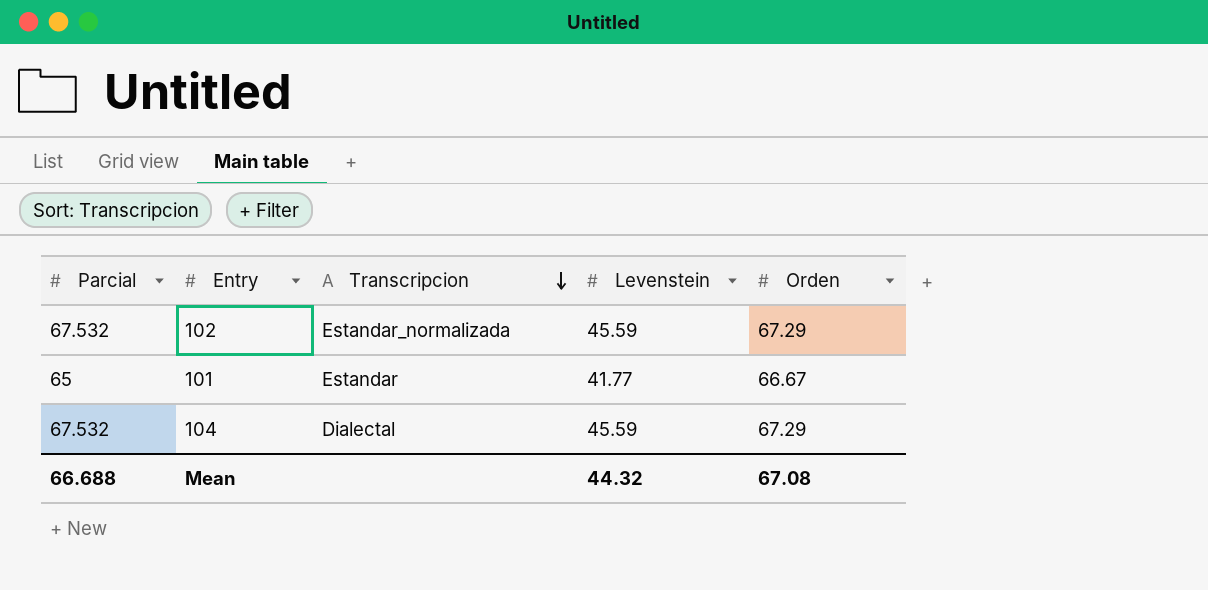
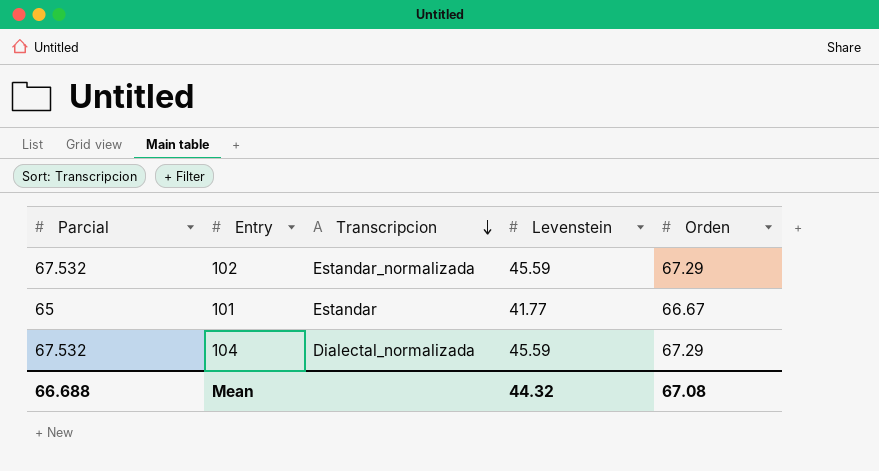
104 | Transcripcion: Dialectal -> Dialectal_normalizada

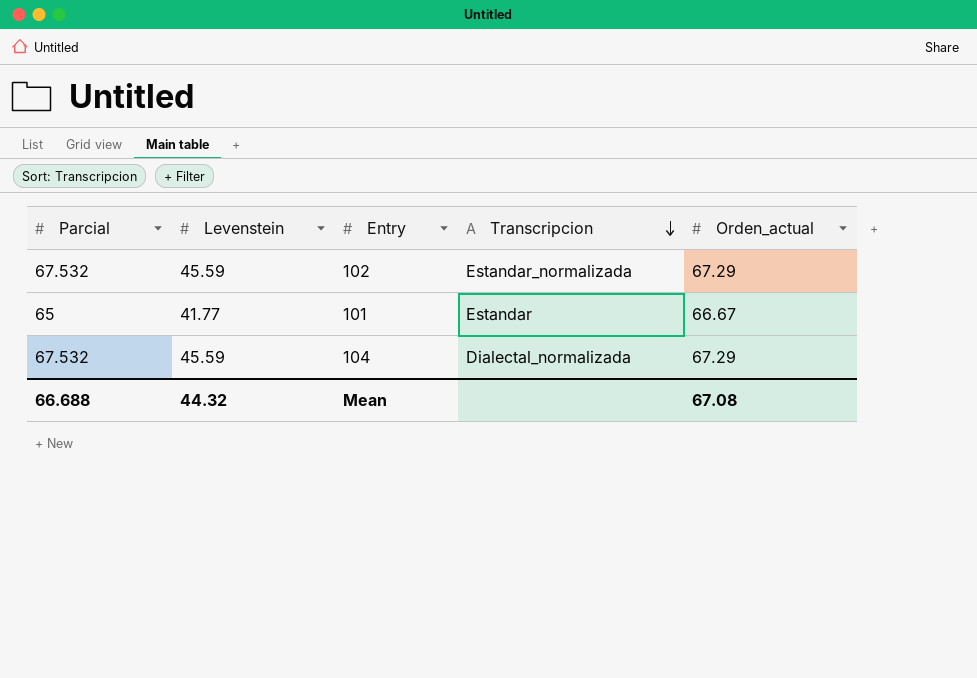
column Levenstein | position: 4 -> 2
column name: Orden -> Orden_actual

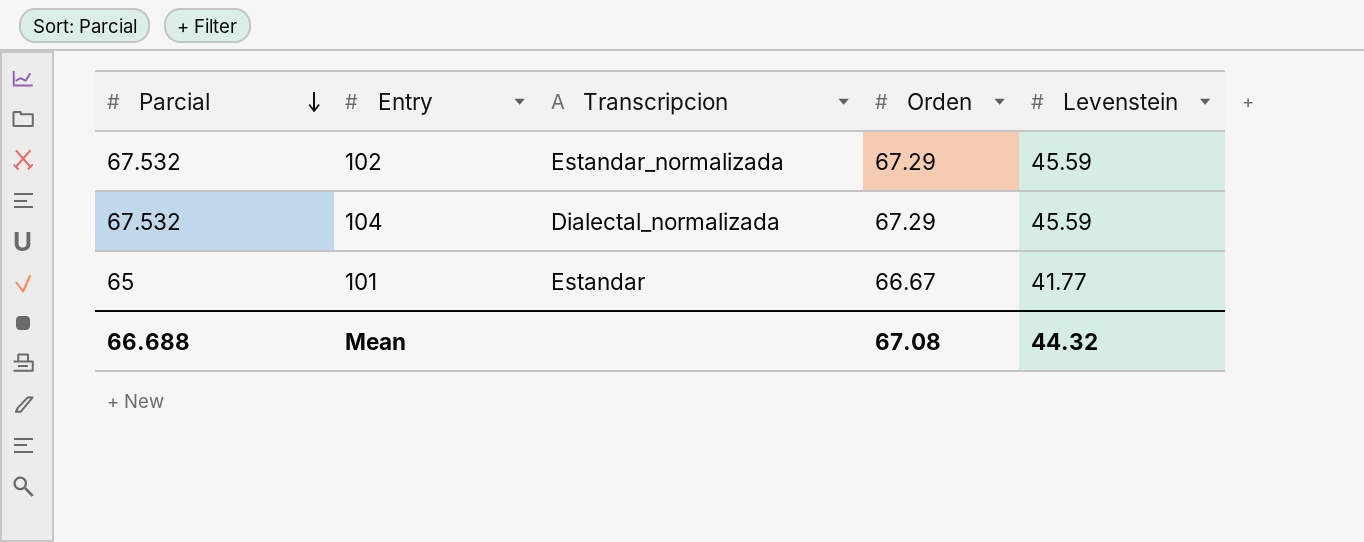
row order: Transcripcion descending -> Parcial descending
column name: Orden_actual -> Orden
column Levenstein | position: 2 -> 5

